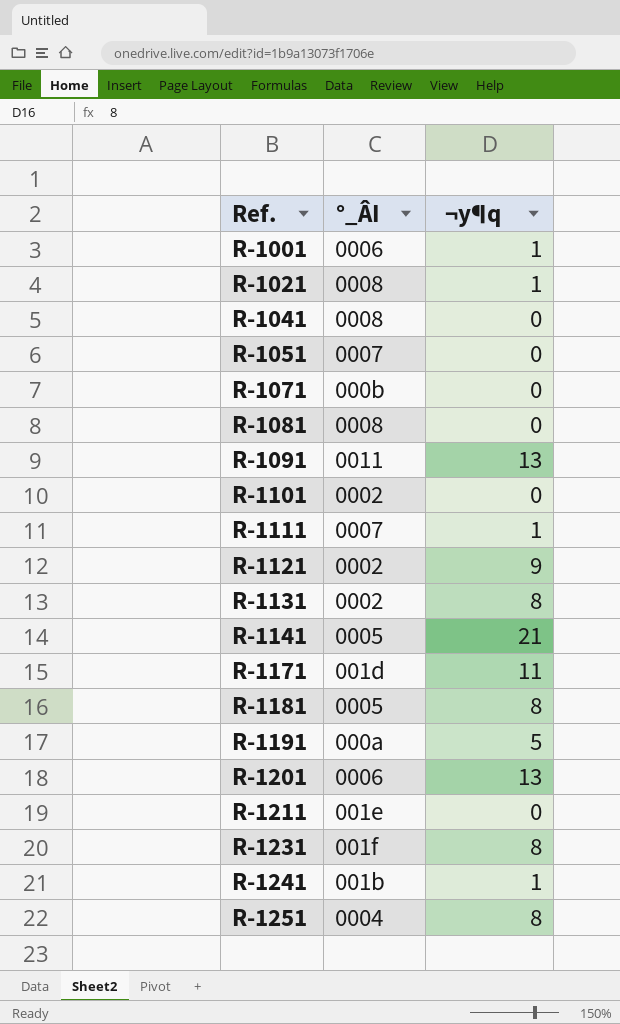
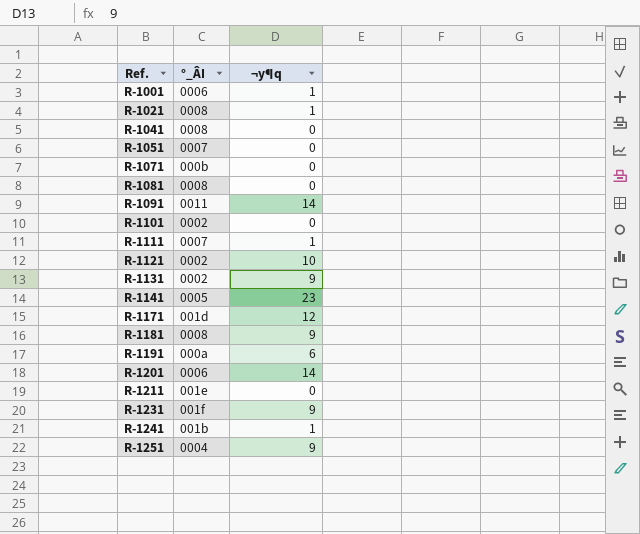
R-1091 | ¬y¶q: 13 -> 14
R-1121 | ¬y¶q: 9 -> 10
R-1131 | ¬y¶q: 8 -> 9
R-1141 | ¬y¶q: 21 -> 23
R-1171 | ¬y¶q: 11 -> 12
R-1181 | °_ÂI: 0005 -> 0008
R-1181 | ¬y¶q: 8 -> 9
R-1191 | ¬y¶q: 5 -> 6
R-1201 | ¬y¶q: 13 -> 14
R-1231 | ¬y¶q: 8 -> 9
R-1251 | ¬y¶q: 8 -> 9

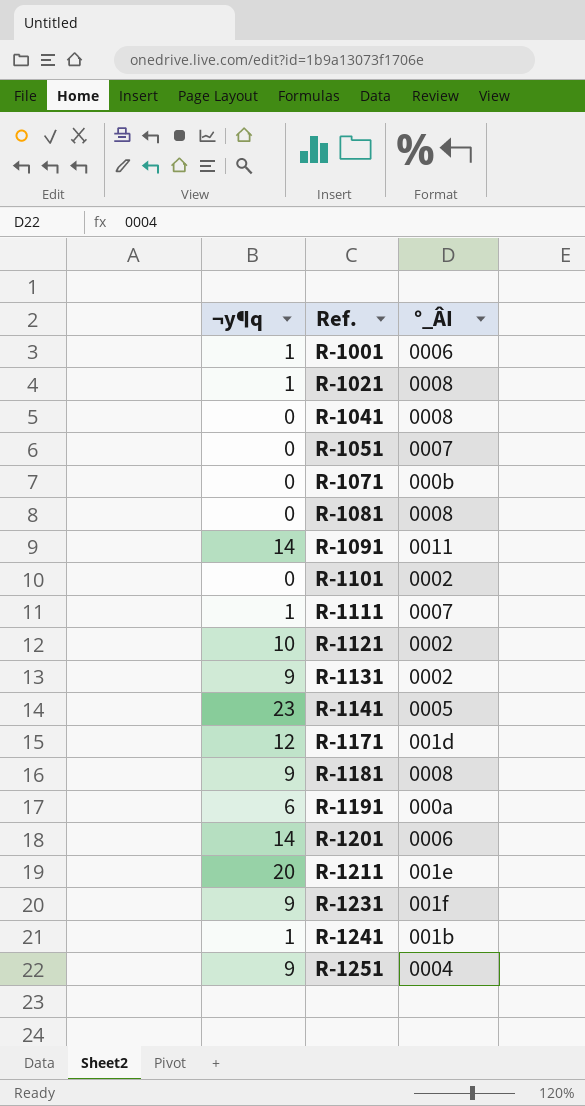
column ¬y¶q | position: 3 -> 1
R-1211 | ¬y¶q: 0 -> 20

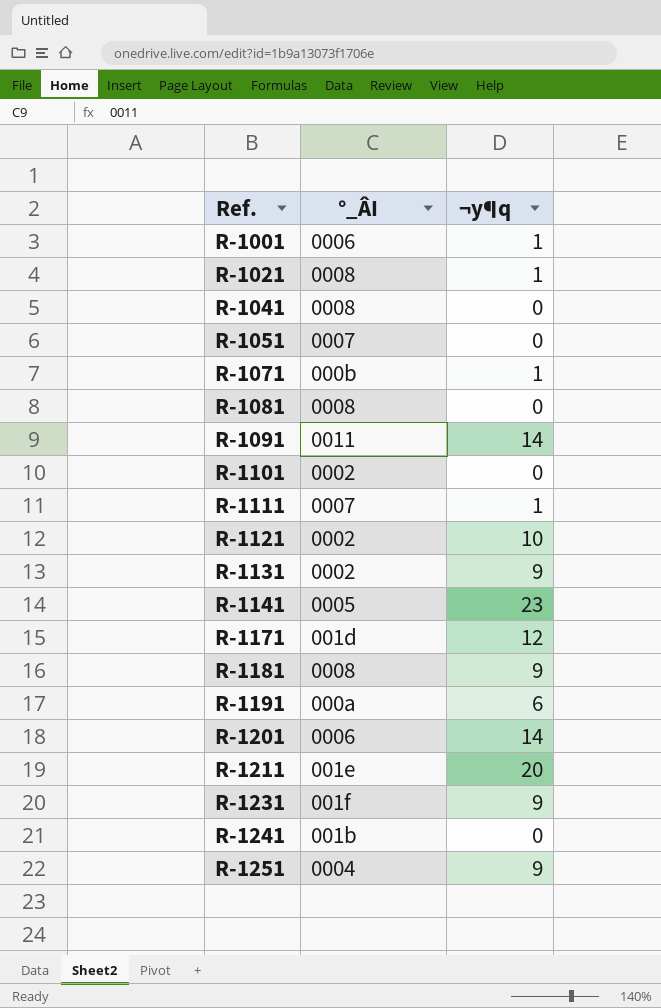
column ¬y¶q | position: 1 -> 3
R-1071 | ¬y¶q: 0 -> 1
R-1241 | ¬y¶q: 1 -> 0

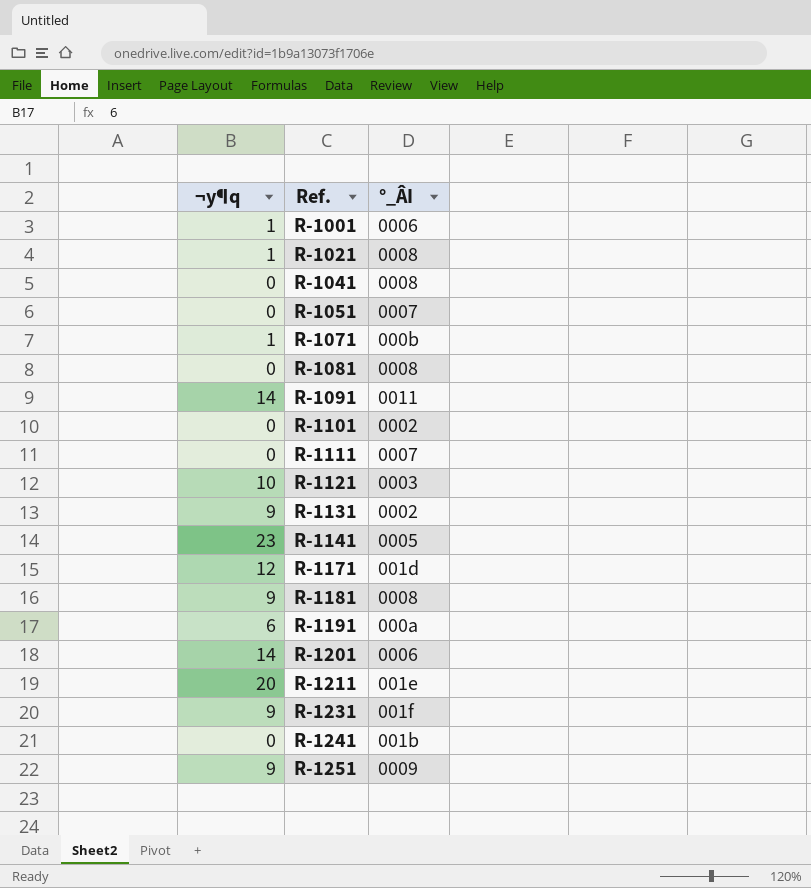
column ¬y¶q | position: 3 -> 1
R-1111 | ¬y¶q: 1 -> 0
R-1121 | °_ÂI: 0002 -> 0003
R-1251 | °_ÂI: 0004 -> 0009

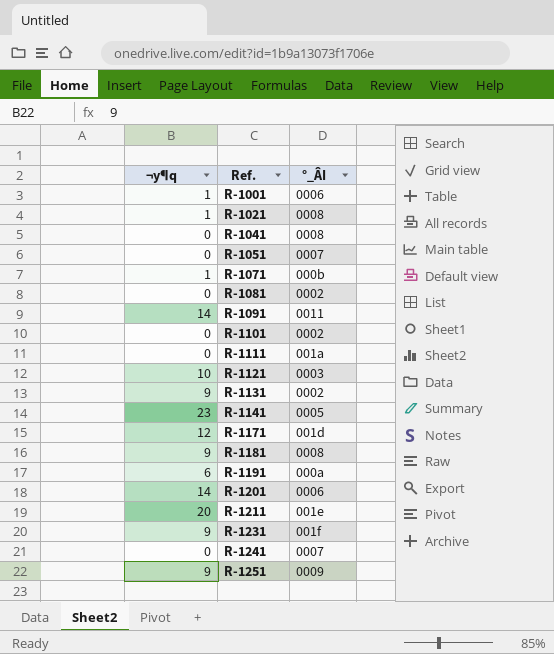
R-1081 | °_ÂI: 0008 -> 0002
R-1111 | °_ÂI: 0007 -> 001a
R-1241 | °_ÂI: 001b -> 0007

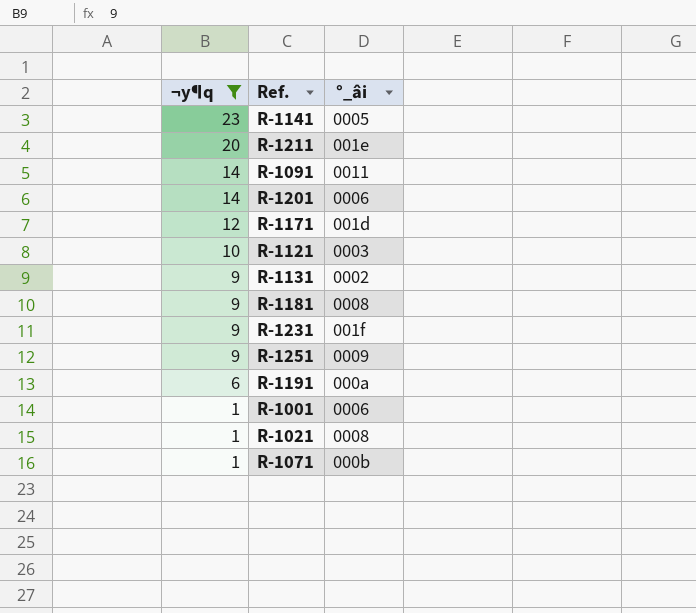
filter: none -> ¬y¶q != 0
row order: Ref. ascending -> ¬y¶q descending
column name: °_ÂI -> °_âi

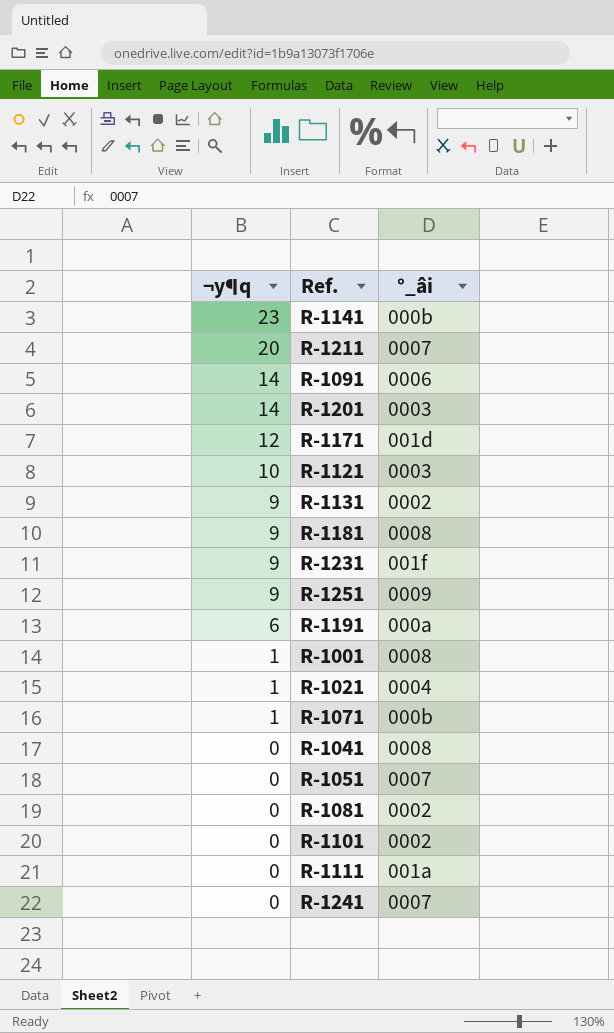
filter: ¬y¶q != 0 -> none
R-1141 | °_âi: 0005 -> 000b
R-1211 | °_âi: 001e -> 0007
R-1091 | °_âi: 0011 -> 0006
R-1201 | °_âi: 0006 -> 0003
R-1001 | °_âi: 0006 -> 0008
R-1021 | °_âi: 0008 -> 0004

